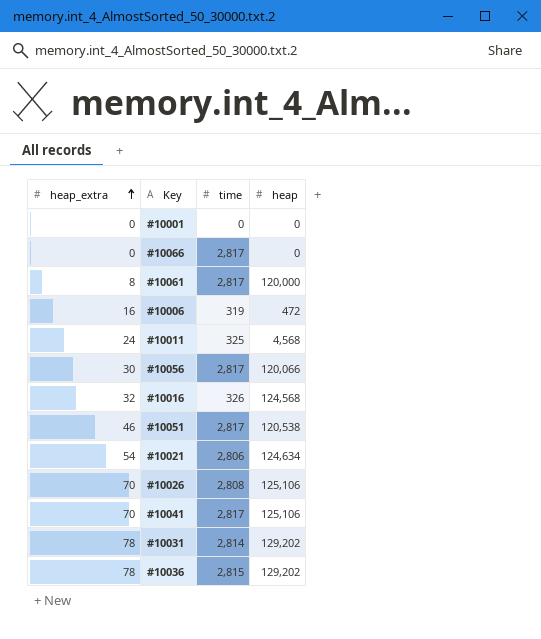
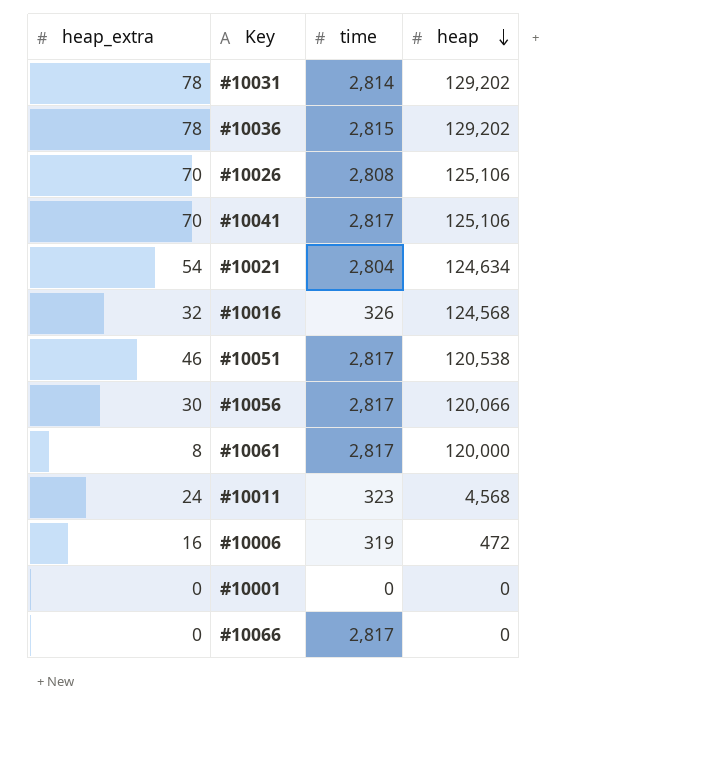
row order: heap_extra ascending -> heap descending
#10021 | time: 2,806 -> 2,804
#10011 | time: 325 -> 323

